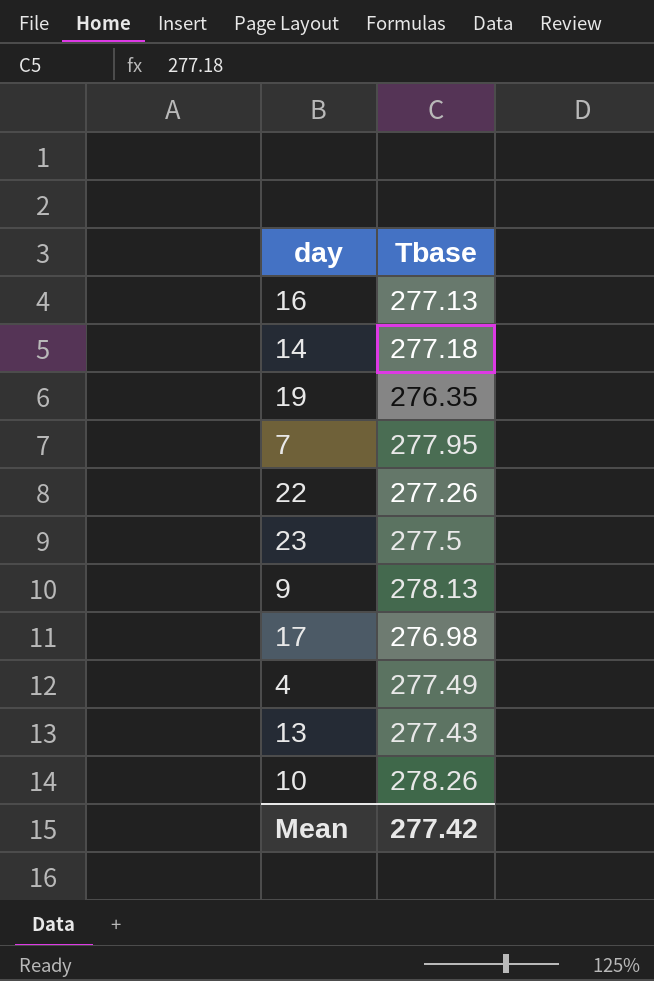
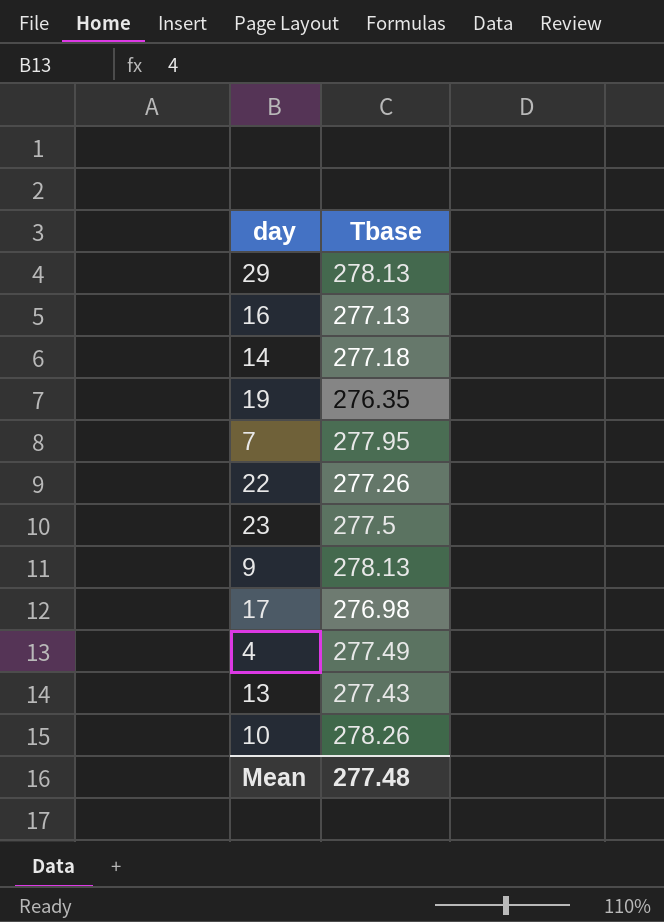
row 29: none -> 278.13
Mean | Tbase: 277.42 -> 277.48

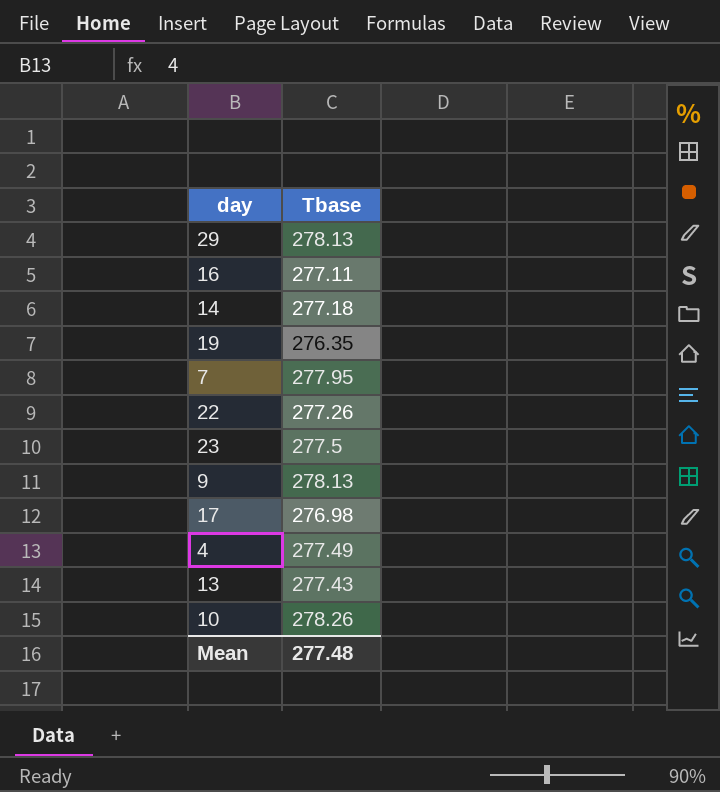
16 | Tbase: 277.13 -> 277.11

